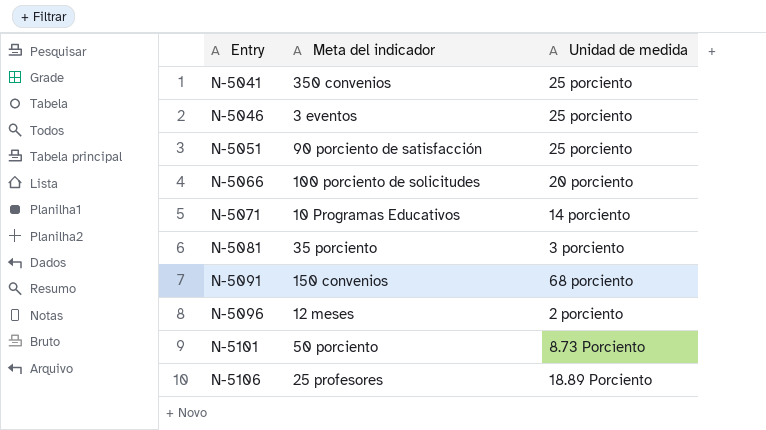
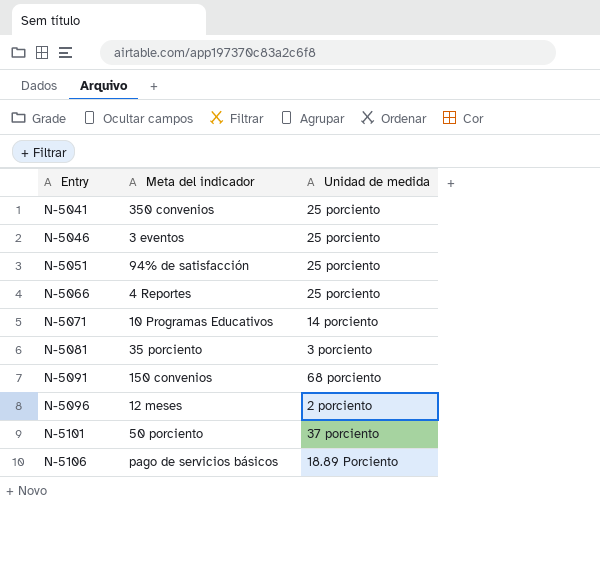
N-5051 | Meta del indicador: 90 porciento de satisfacción -> 94% de satisfacción
N-5066 | Meta del indicador: 100 porciento de solicitudes -> 4 Reportes
N-5066 | Unidad de medida: 20 porciento -> 25 porciento
N-5101 | Unidad de medida: 8.73 Porciento -> 37 porciento
N-5106 | Meta del indicador: 25 profesores -> pago de servicios básicos

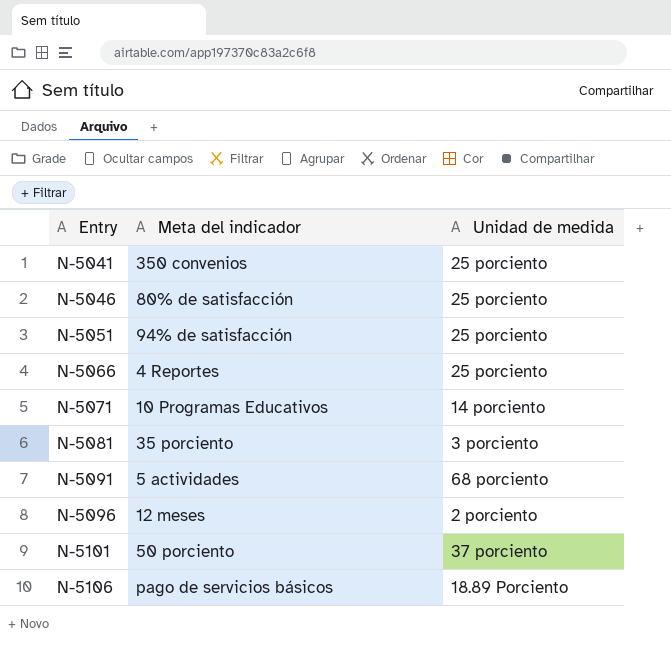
N-5046 | Meta del indicador: 3 eventos -> 80% de satisfacción
N-5091 | Meta del indicador: 150 convenios -> 5 actividades

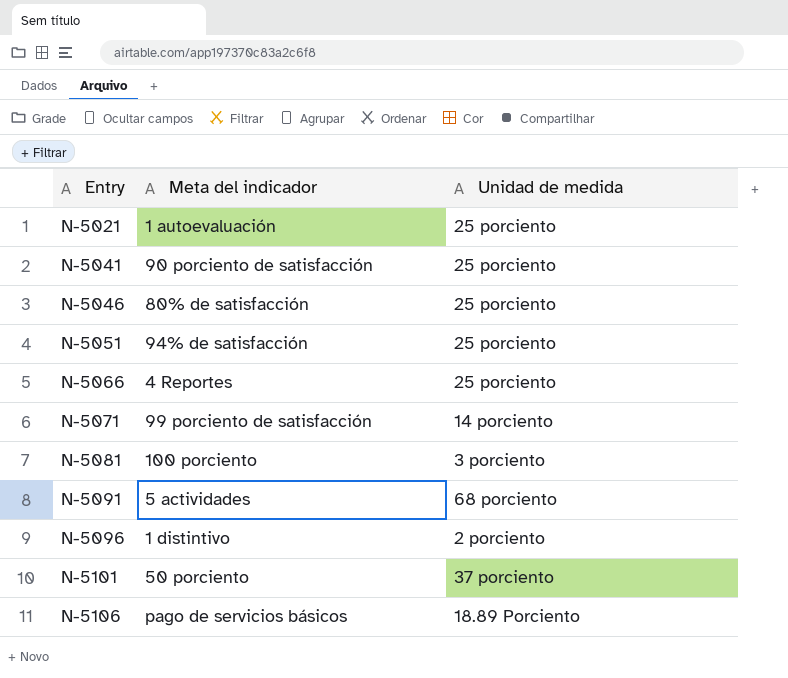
row N-5021: none -> 1 autoevaluación | 25 porciento
N-5041 | Meta del indicador: 350 convenios -> 90 porciento de satisfacción
N-5071 | Meta del indicador: 10 Programas Educativos -> 99 porciento de satisfacción
N-5081 | Meta del indicador: 35 porciento -> 100 porciento
N-5096 | Meta del indicador: 12 meses -> 1 distintivo

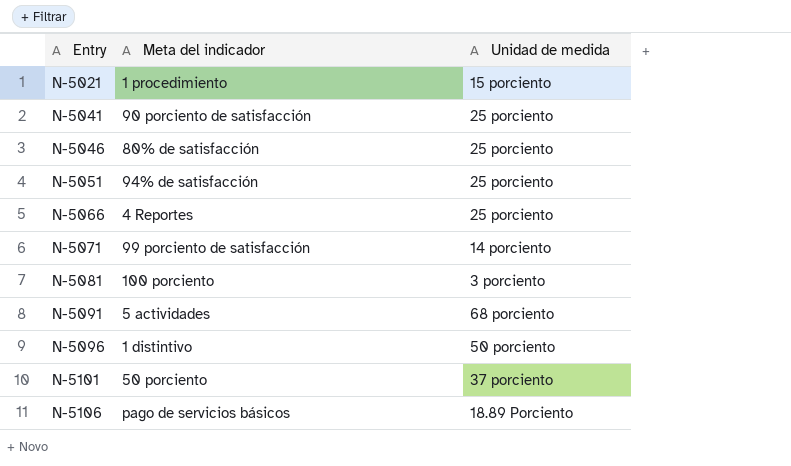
N-5021 | Meta del indicador: 1 autoevaluación -> 1 procedimiento
N-5021 | Unidad de medida: 25 porciento -> 15 porciento
N-5096 | Unidad de medida: 2 porciento -> 50 porciento

